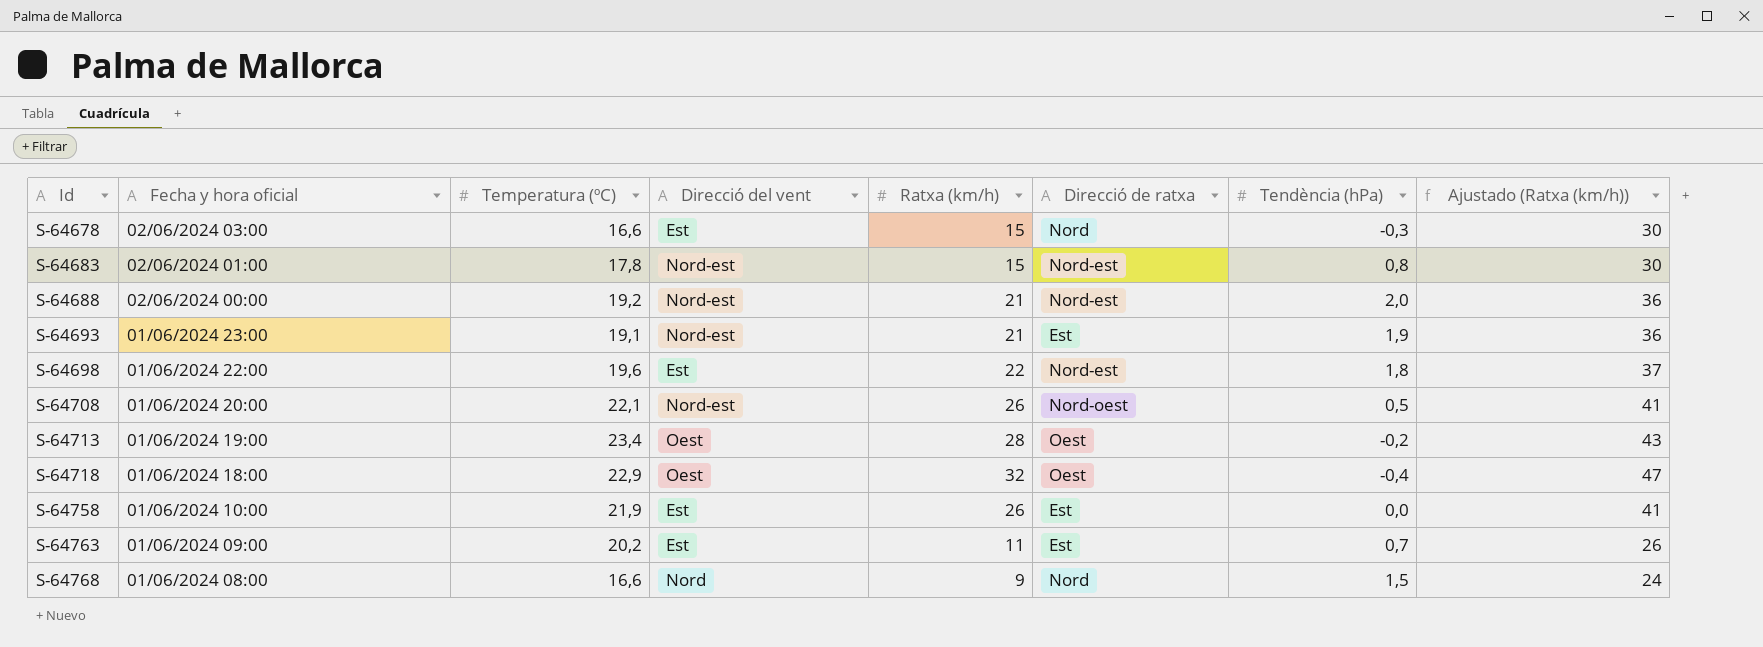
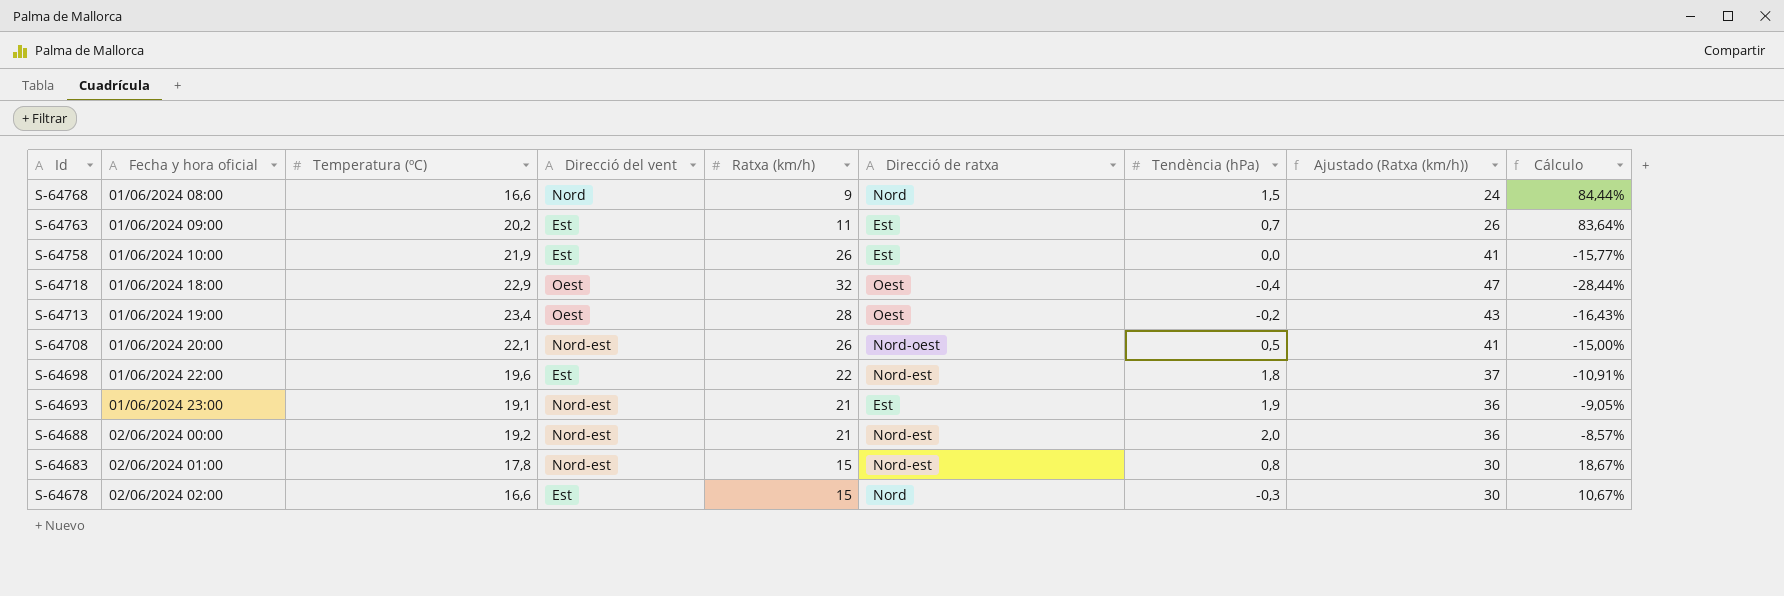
row order: Id ascending -> Id descending
column Cálculo | formula: none -> ([Temperatura (ºC)] - [Ratxa (km/h)]) / [Ratxa (km/h)]
S-64678 | Fecha y hora oficial: 02/06/2024 03:00 -> 02/06/2024 02:00

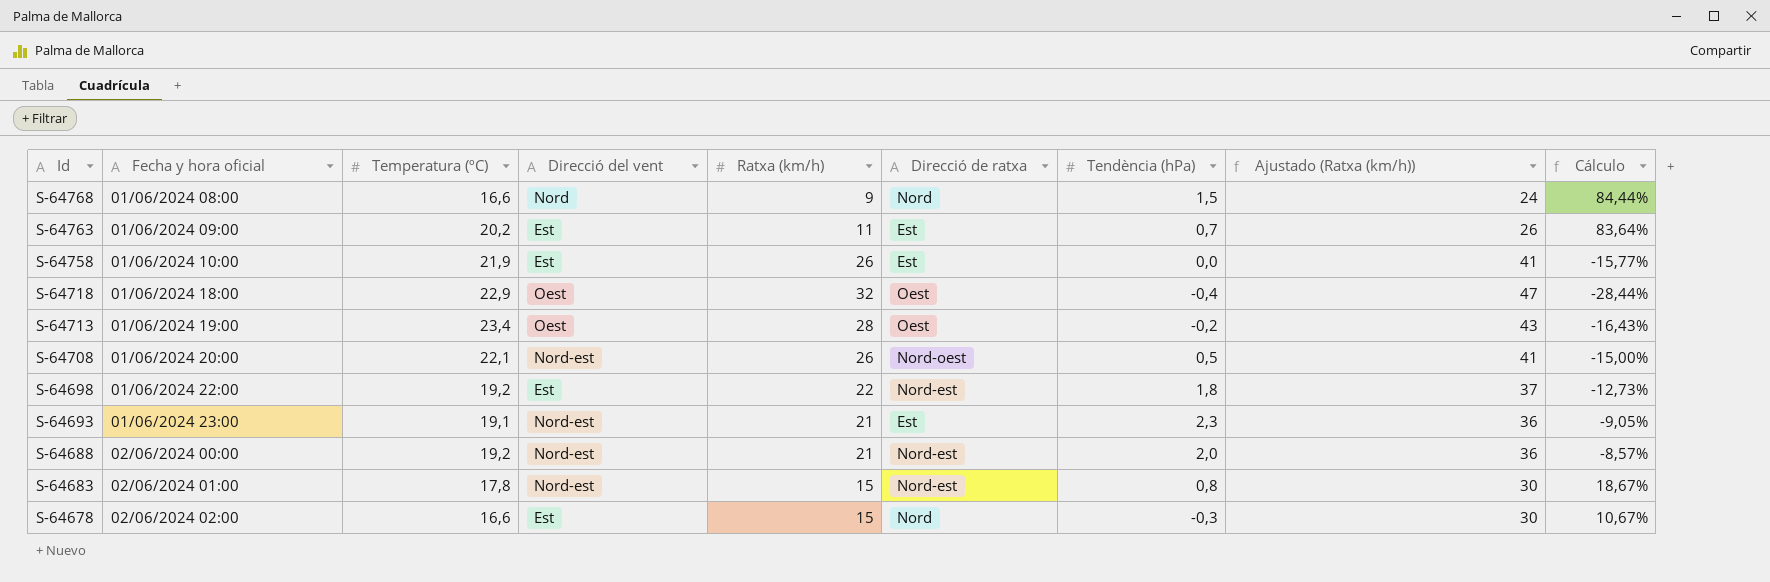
S-64698 | Temperatura (ºC): 19,6 -> 19,2
S-64698 | Cálculo: -10,91% -> -12,73%
S-64693 | Tendència (hPa): 1,9 -> 2,3

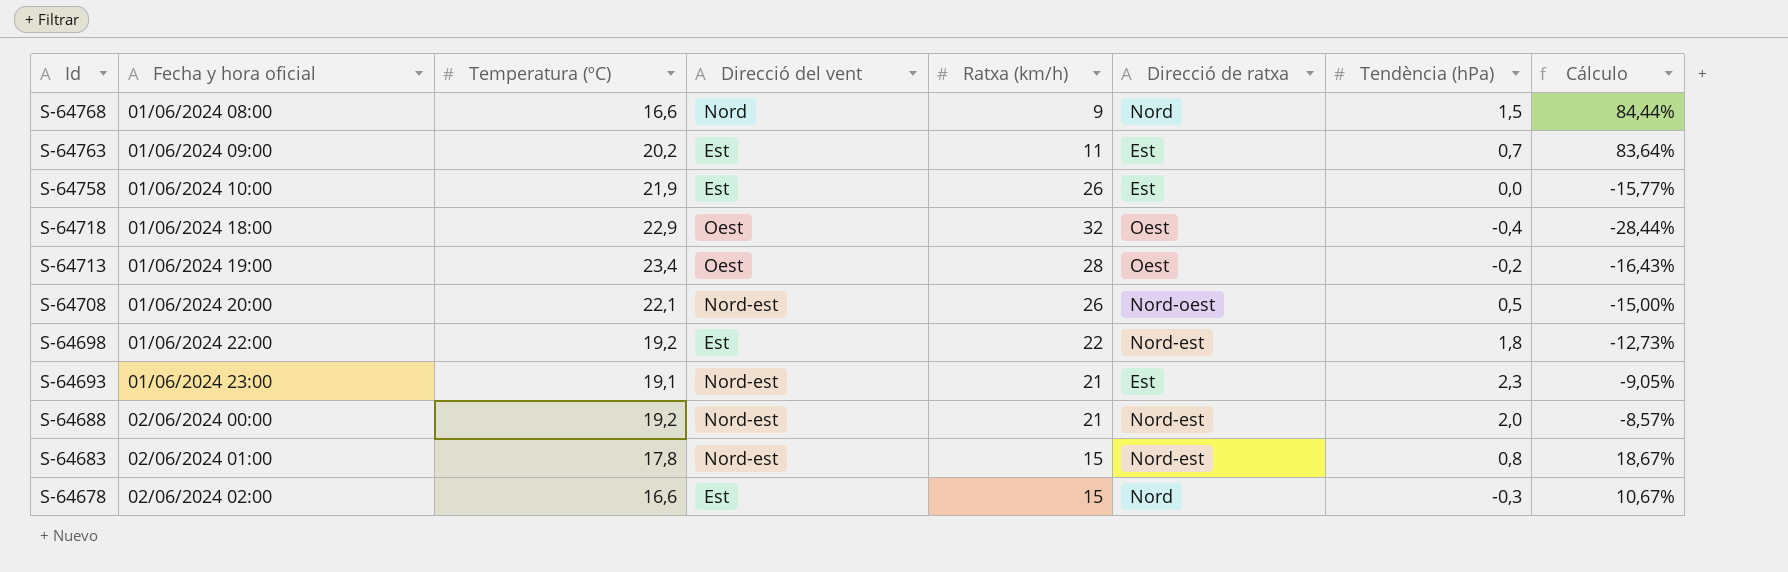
column Ajustado (Ratxa (km/h)) | formula: [Ratxa (km/h)] + 15 -> none

